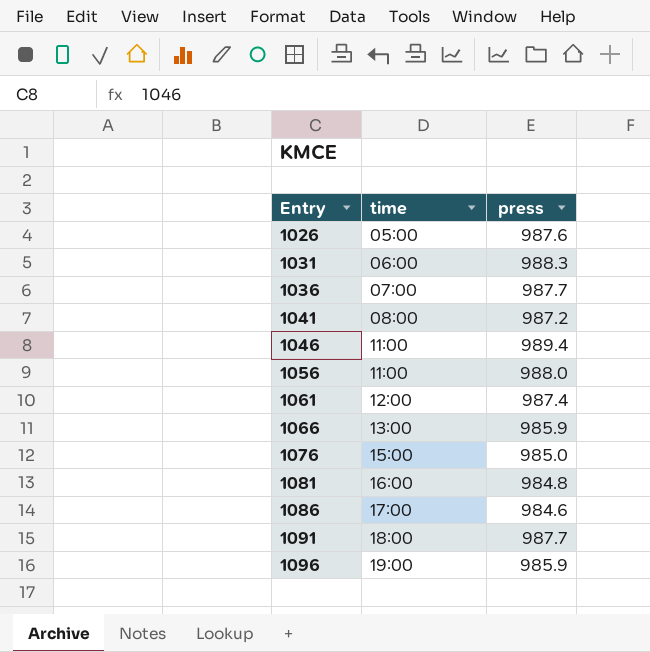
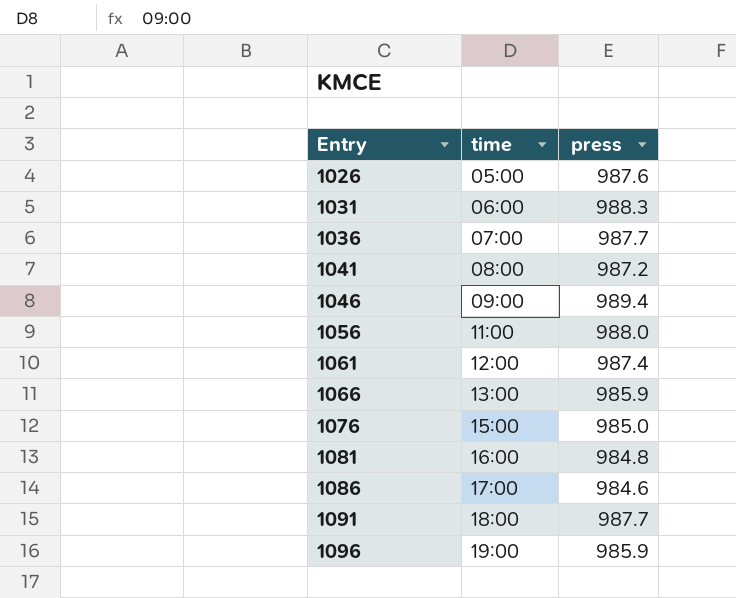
1046 | time: 11:00 -> 09:00

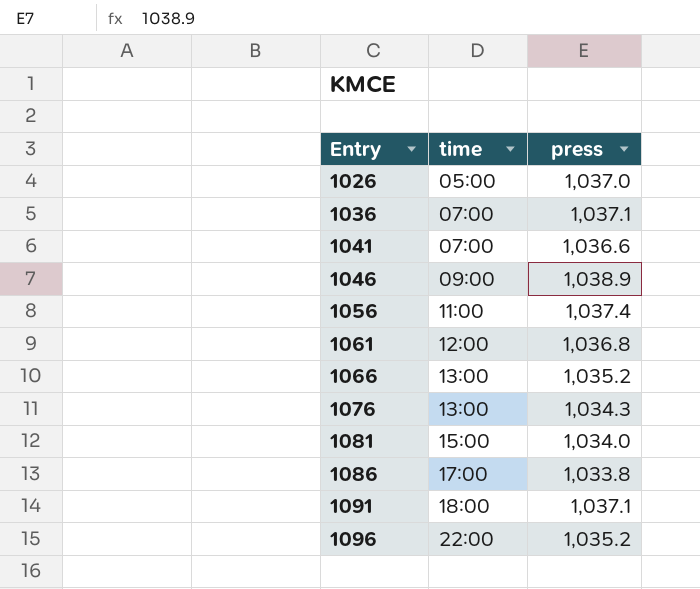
row 1031: 06:00 | 988.3 -> none
1026 | press: 987.6 -> 1,037.0
1036 | press: 987.7 -> 1,037.1
1041 | time: 08:00 -> 07:00
1041 | press: 987.2 -> 1,036.6
1046 | press: 989.4 -> 1,038.9
1056 | press: 988.0 -> 1,037.4
1061 | press: 987.4 -> 1,036.8
1066 | press: 985.9 -> 1,035.2
1076 | time: 15:00 -> 13:00
1076 | press: 985.0 -> 1,034.3
1081 | time: 16:00 -> 15:00
1081 | press: 984.8 -> 1,034.0
1086 | press: 984.6 -> 1,033.8
1091 | press: 987.7 -> 1,037.1
1096 | time: 19:00 -> 22:00
1096 | press: 985.9 -> 1,035.2

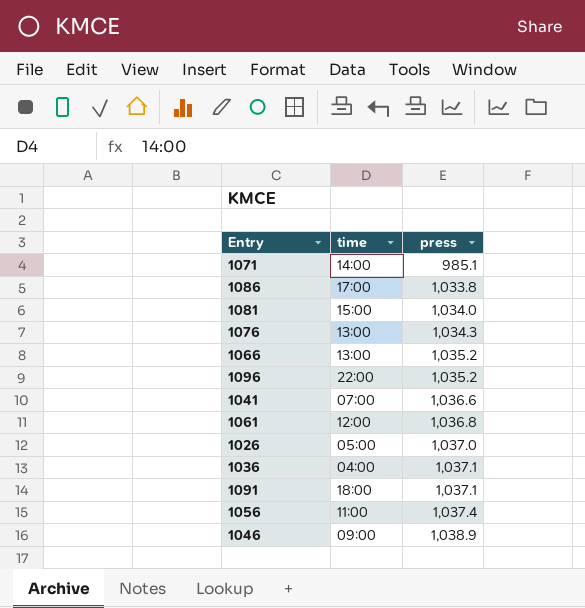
row order: Entry ascending -> press ascending
row 1071: none -> 14:00 | 985.1
1036 | time: 07:00 -> 04:00

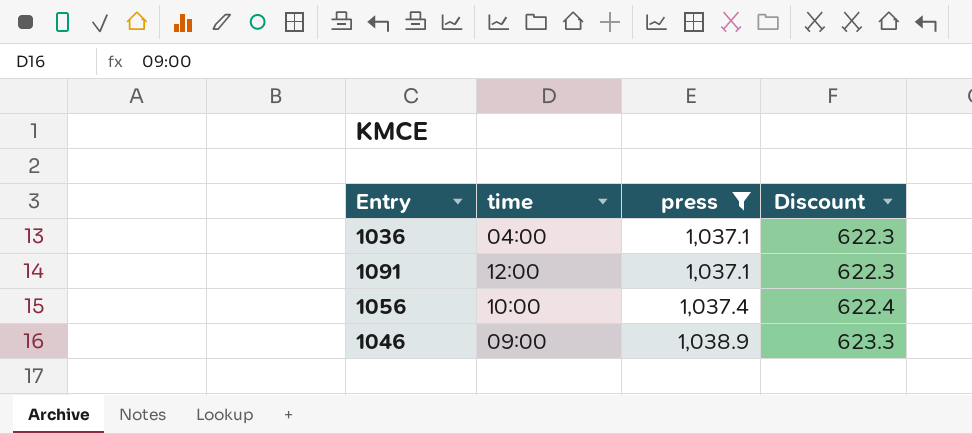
filter: none -> press >= 1,037.1
column Discount | formula: none -> [press] * 0.6
1091 | time: 18:00 -> 12:00
1056 | time: 11:00 -> 10:00

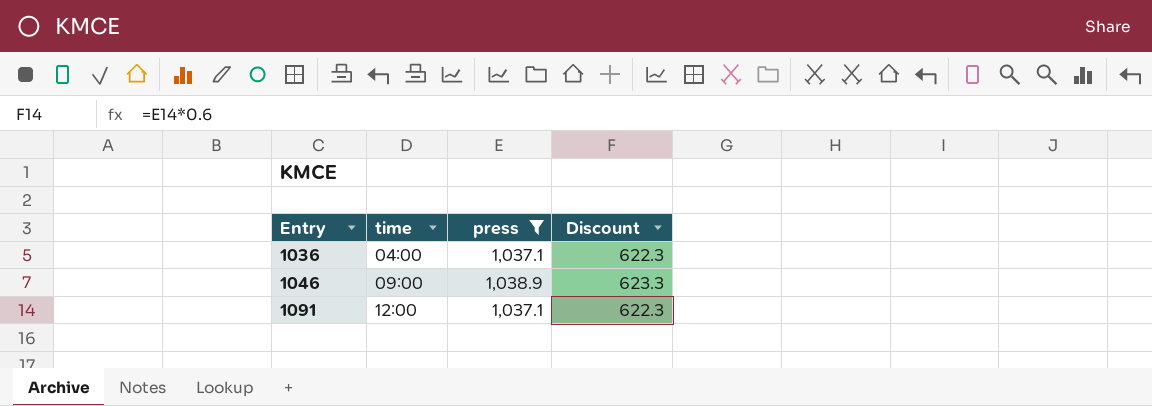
row order: press ascending -> Entry ascending
row 1056: 10:00 | 1,037.4 | 622.4 -> none

